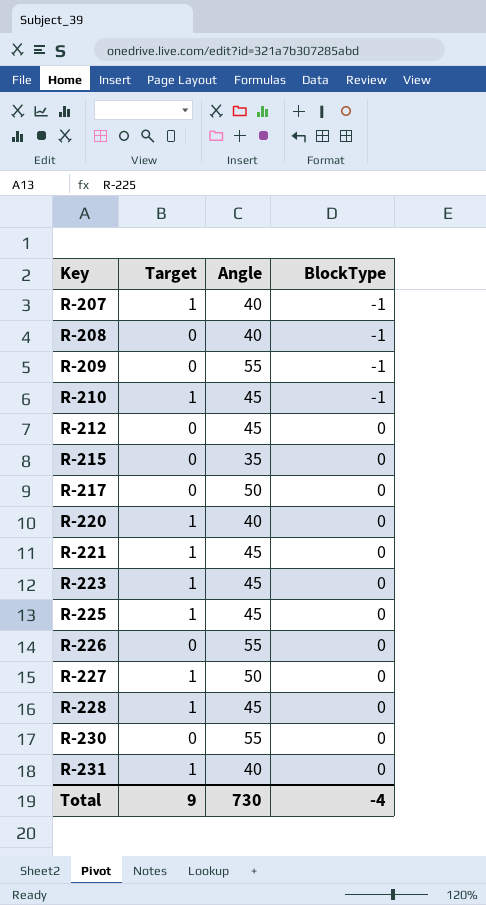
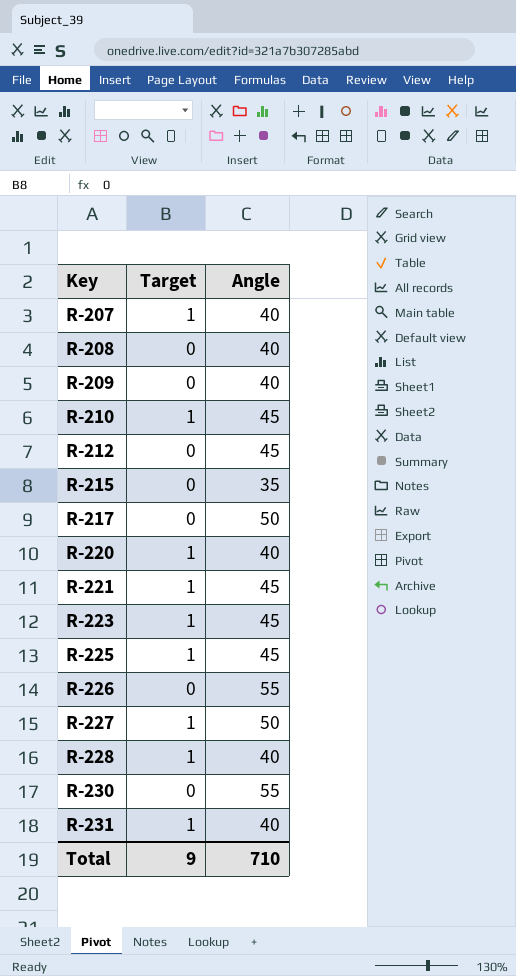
column BlockType | position: 4 -> none
R-209 | Angle: 55 -> 40
R-228 | Angle: 45 -> 40
Total | Angle: 730 -> 710

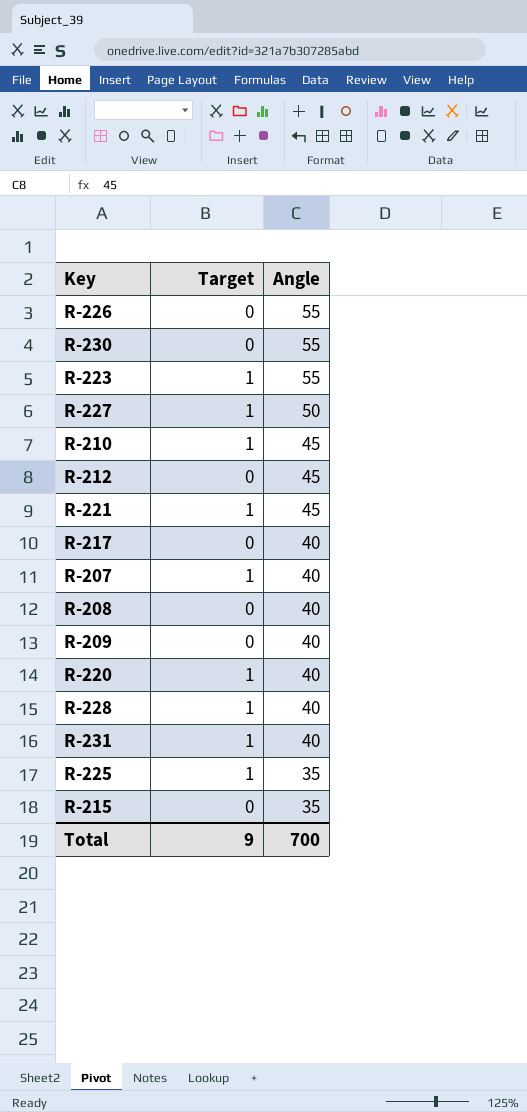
row order: Key ascending -> Angle descending
R-223 | Angle: 45 -> 55
R-217 | Angle: 50 -> 40
R-225 | Angle: 45 -> 35
Total | Angle: 710 -> 700

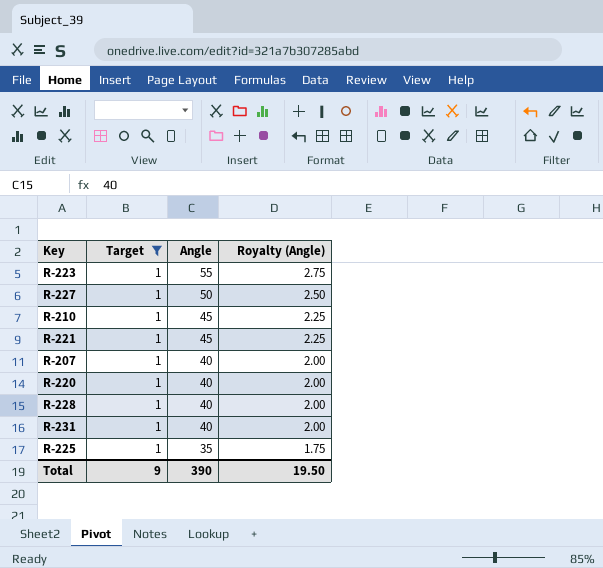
filter: none -> Target = 1
column Royalty (Angle) | formula: none -> [Angle] * 0.05
Total | Angle: 700 -> 390

